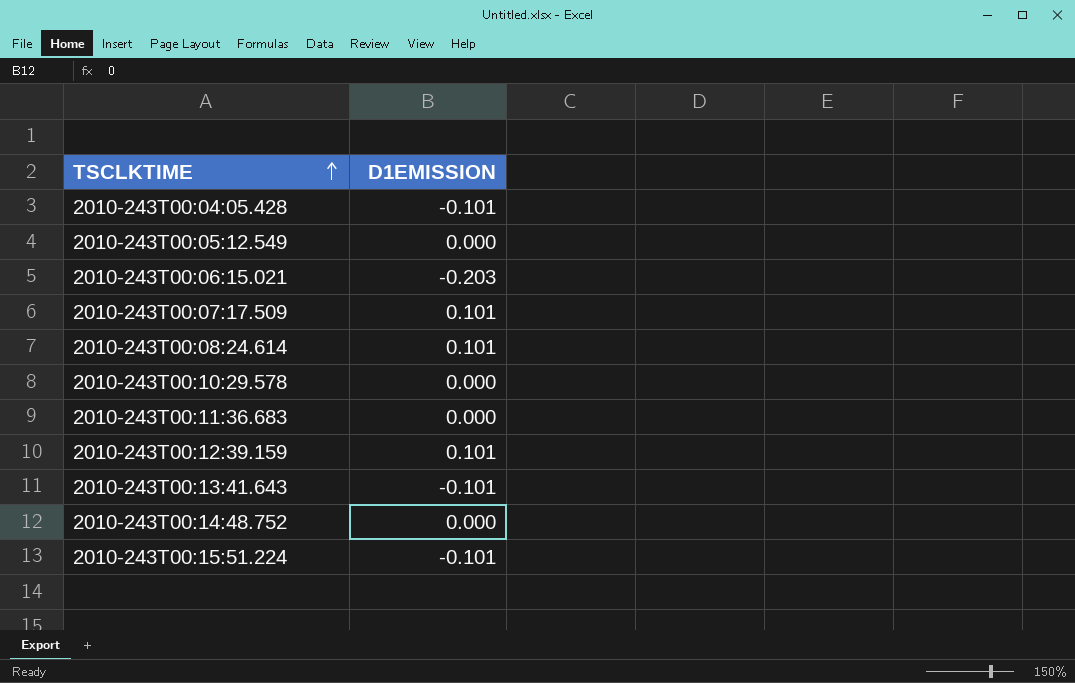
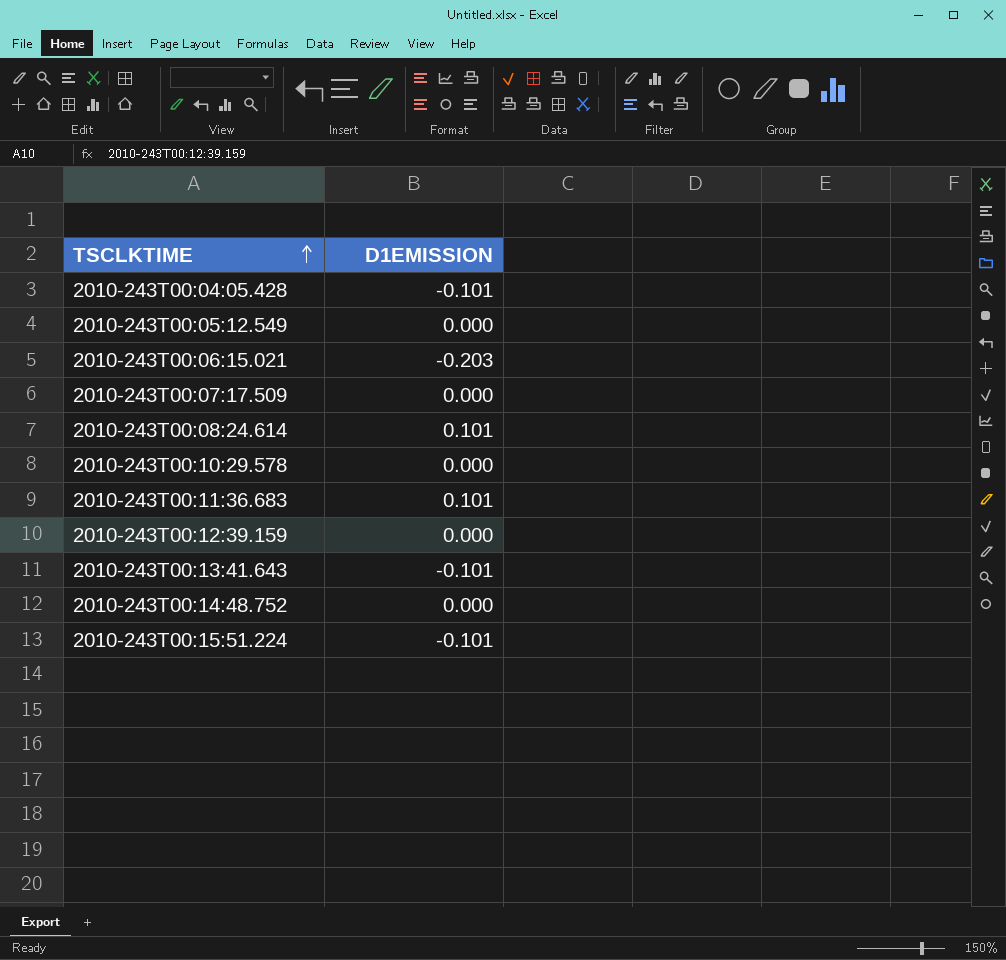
2010-243T00:07:17.509 | D1EMISSION: 0.101 -> 0.000
2010-243T00:11:36.683 | D1EMISSION: 0.000 -> 0.101
2010-243T00:12:39.159 | D1EMISSION: 0.101 -> 0.000

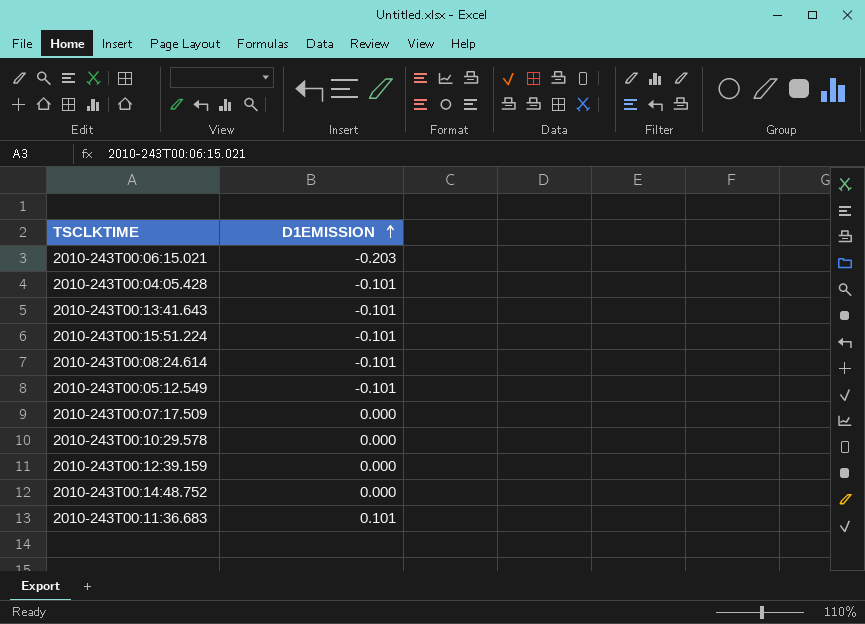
row order: TSCLKTIME ascending -> D1EMISSION ascending
2010-243T00:08:24.614 | D1EMISSION: 0.101 -> -0.101
2010-243T00:05:12.549 | D1EMISSION: 0.000 -> -0.101

